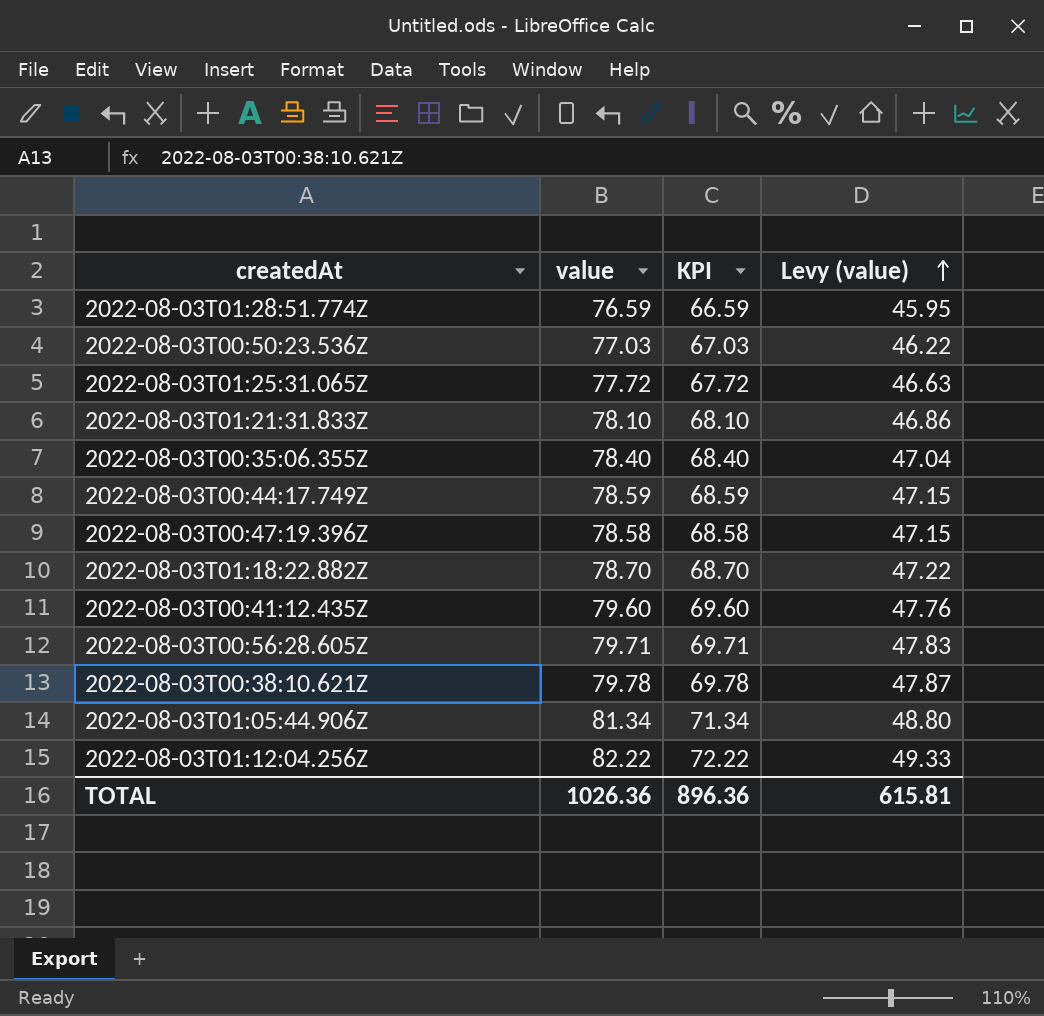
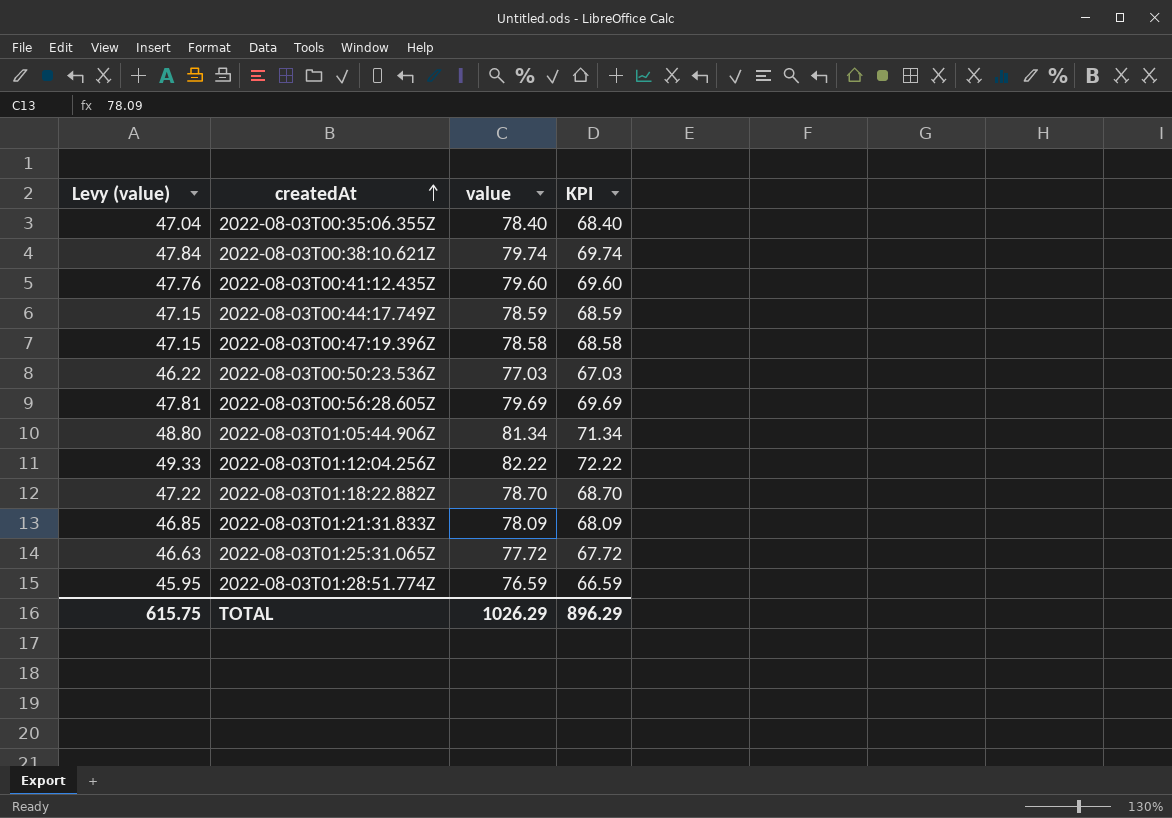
row order: Levy (value) ascending -> createdAt ascending
column Levy (value) | position: 4 -> 1
2022-08-03T00:38:10.621Z | Levy (value): 47.87 -> 47.84
2022-08-03T00:38:10.621Z | value: 79.78 -> 79.74
2022-08-03T00:38:10.621Z | KPI: 69.78 -> 69.74
2022-08-03T00:56:28.605Z | Levy (value): 47.83 -> 47.81
2022-08-03T00:56:28.605Z | value: 79.71 -> 79.69
2022-08-03T00:56:28.605Z | KPI: 69.71 -> 69.69
2022-08-03T01:21:31.833Z | Levy (value): 46.86 -> 46.85
2022-08-03T01:21:31.833Z | value: 78.10 -> 78.09
2022-08-03T01:21:31.833Z | KPI: 68.10 -> 68.09
TOTAL | Levy (value): 615.81 -> 615.75
TOTAL | value: 1026.36 -> 1026.29
TOTAL | KPI: 896.36 -> 896.29

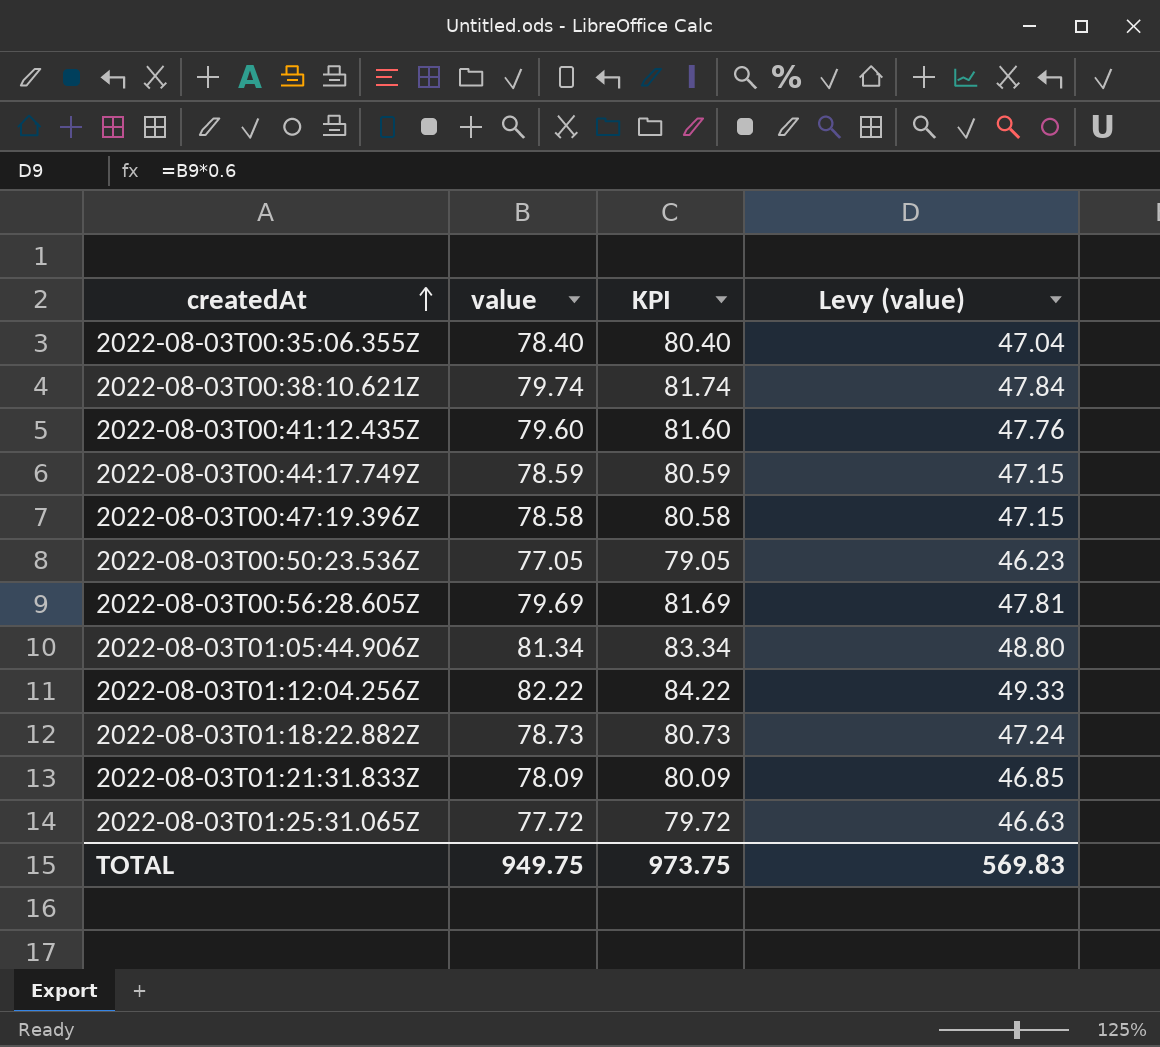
column KPI | formula: [value] - 10 -> [value] + 2
column Levy (value) | position: 1 -> 4
row 2022-08-03T01:28:51.774Z: 45.95 | 76.59 | 66.59 -> none
2022-08-03T00:50:23.536Z | value: 77.03 -> 77.05
2022-08-03T00:50:23.536Z | Levy (value): 46.22 -> 46.23
2022-08-03T01:18:22.882Z | value: 78.70 -> 78.73
2022-08-03T01:18:22.882Z | Levy (value): 47.22 -> 47.24
TOTAL | value: 1026.29 -> 949.75
TOTAL | KPI: 896.29 -> 973.75
TOTAL | Levy (value): 615.75 -> 569.83

